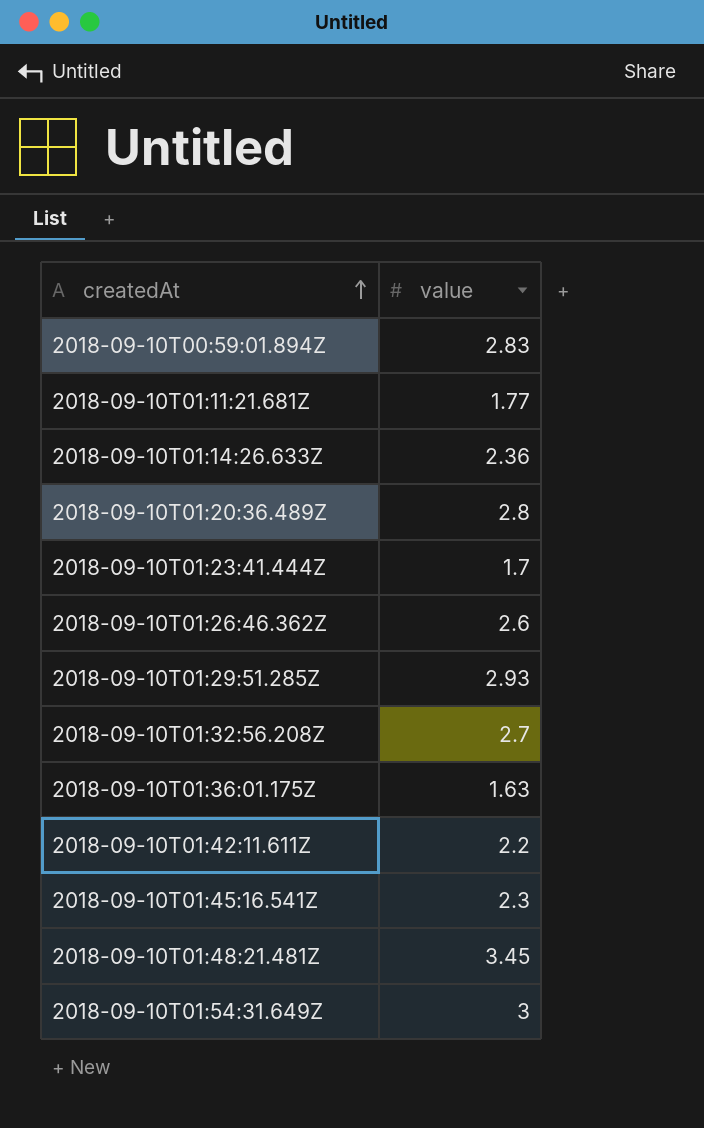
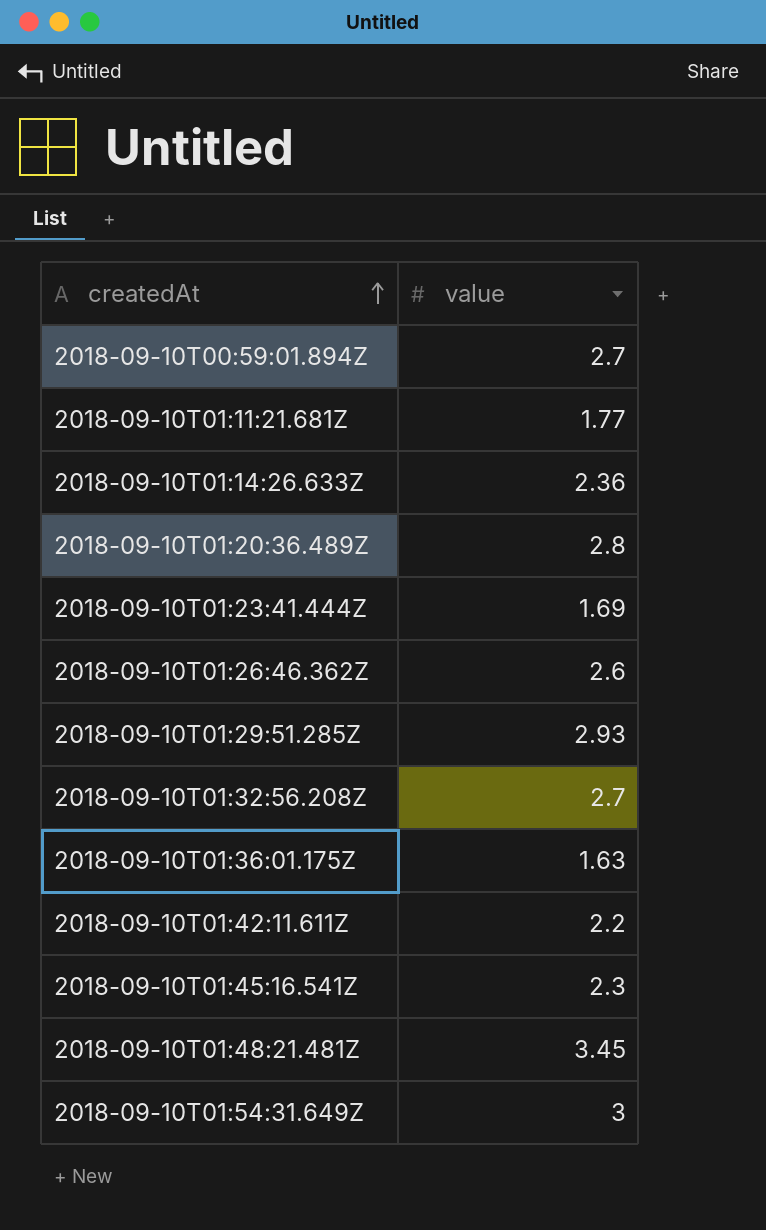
2018-09-10T00:59:01.894Z | value: 2.83 -> 2.7
2018-09-10T01:23:41.444Z | value: 1.7 -> 1.69

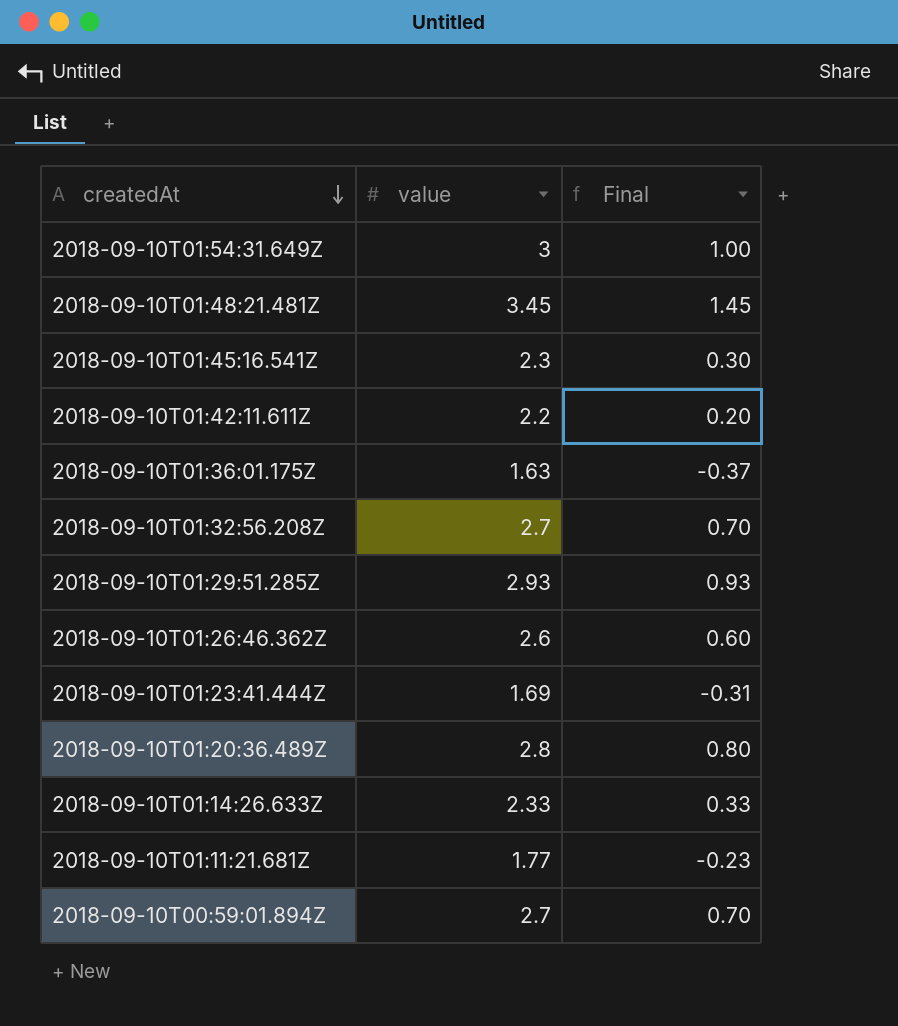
row order: createdAt ascending -> createdAt descending
column Final | formula: none -> [value] - 2
2018-09-10T01:14:26.633Z | value: 2.36 -> 2.33

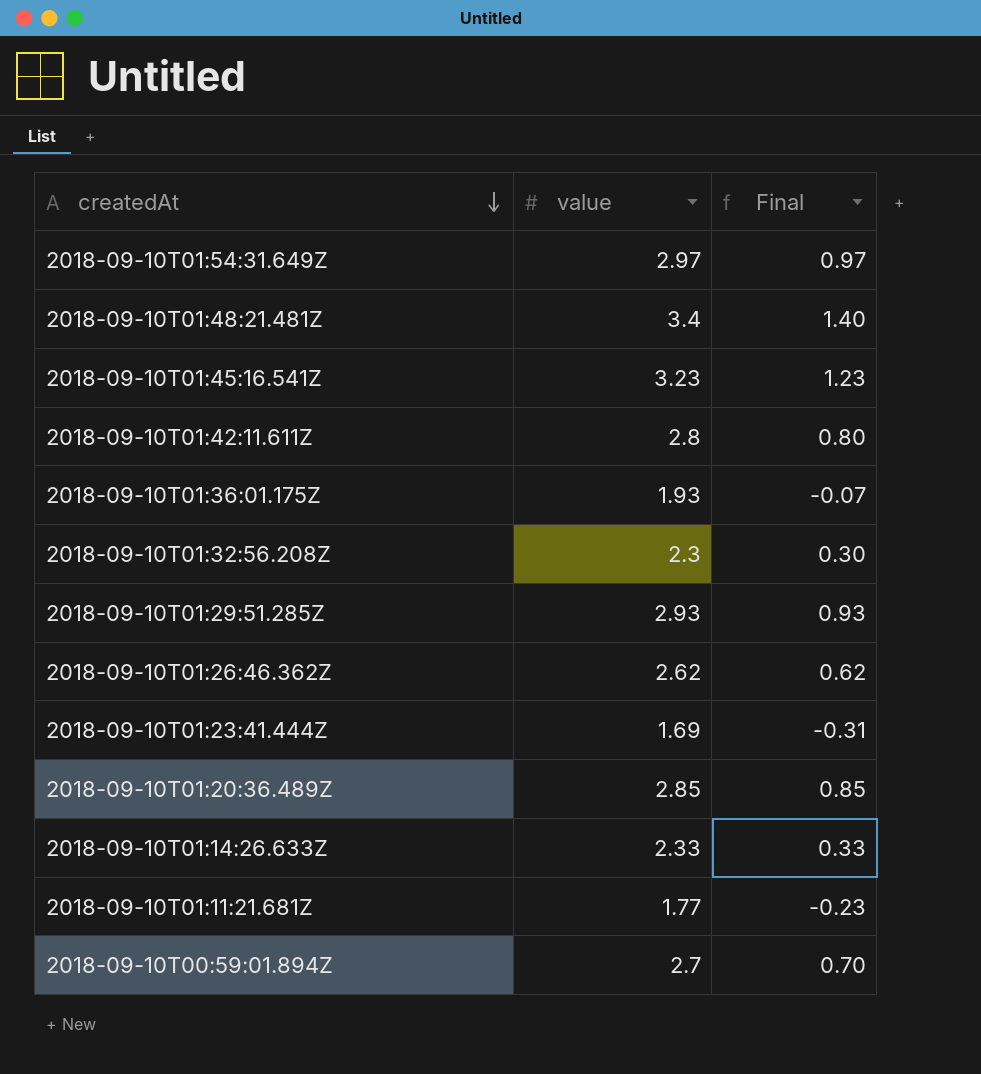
2018-09-10T01:54:31.649Z | value: 3 -> 2.97
2018-09-10T01:54:31.649Z | Final: 1.00 -> 0.97
2018-09-10T01:48:21.481Z | value: 3.45 -> 3.4
2018-09-10T01:48:21.481Z | Final: 1.45 -> 1.40
2018-09-10T01:45:16.541Z | value: 2.3 -> 3.23
2018-09-10T01:45:16.541Z | Final: 0.30 -> 1.23
2018-09-10T01:42:11.611Z | value: 2.2 -> 2.8
2018-09-10T01:42:11.611Z | Final: 0.20 -> 0.80
2018-09-10T01:36:01.175Z | value: 1.63 -> 1.93
2018-09-10T01:36:01.175Z | Final: -0.37 -> -0.07
2018-09-10T01:32:56.208Z | value: 2.7 -> 2.3
2018-09-10T01:32:56.208Z | Final: 0.70 -> 0.30
2018-09-10T01:26:46.362Z | value: 2.6 -> 2.62
2018-09-10T01:26:46.362Z | Final: 0.60 -> 0.62
2018-09-10T01:20:36.489Z | value: 2.8 -> 2.85
2018-09-10T01:20:36.489Z | Final: 0.80 -> 0.85

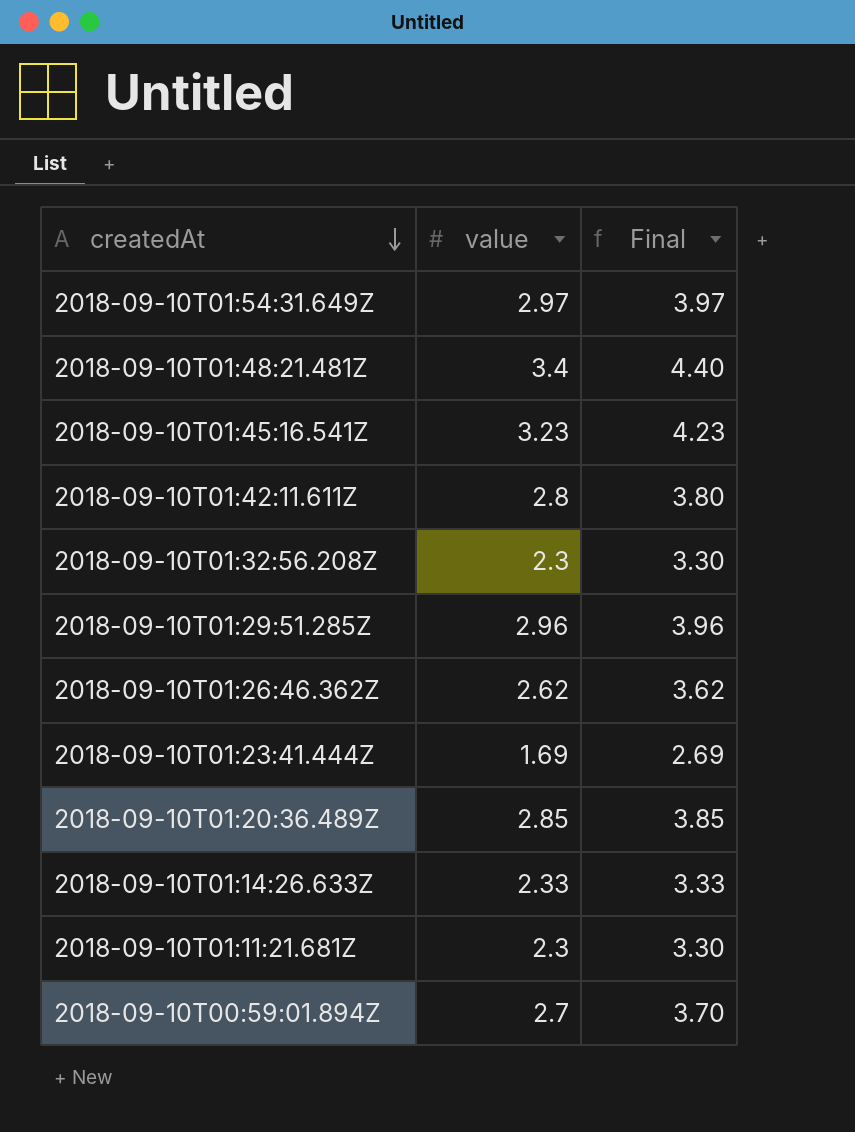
column Final | formula: [value] - 2 -> [value] + 1
row 2018-09-10T01:36:01.175Z: 1.93 | -0.07 -> none
2018-09-10T01:29:51.285Z | value: 2.93 -> 2.96
2018-09-10T01:11:21.681Z | value: 1.77 -> 2.3

